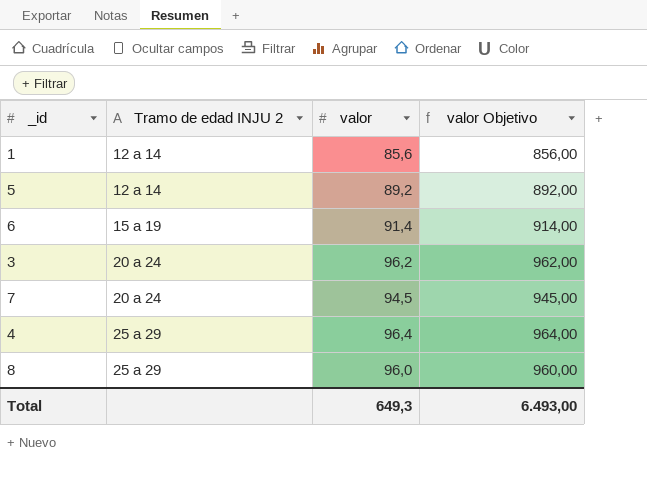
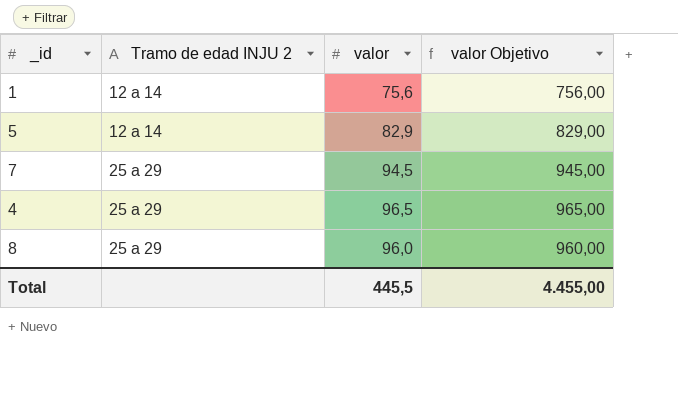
row 6: 15 a 19 | 91,4 | 914,00 -> none
row 3: 20 a 24 | 96,2 | 962,00 -> none
1 | valor: 85,6 -> 75,6
1 | valor Objetivo: 856,00 -> 756,00
5 | valor: 89,2 -> 82,9
5 | valor Objetivo: 892,00 -> 829,00
7 | Tramo de edad INJU 2: 20 a 24 -> 25 a 29
4 | valor: 96,4 -> 96,5
4 | valor Objetivo: 964,00 -> 965,00
Total | valor: 649,3 -> 445,5
Total | valor Objetivo: 6.493,00 -> 4.455,00

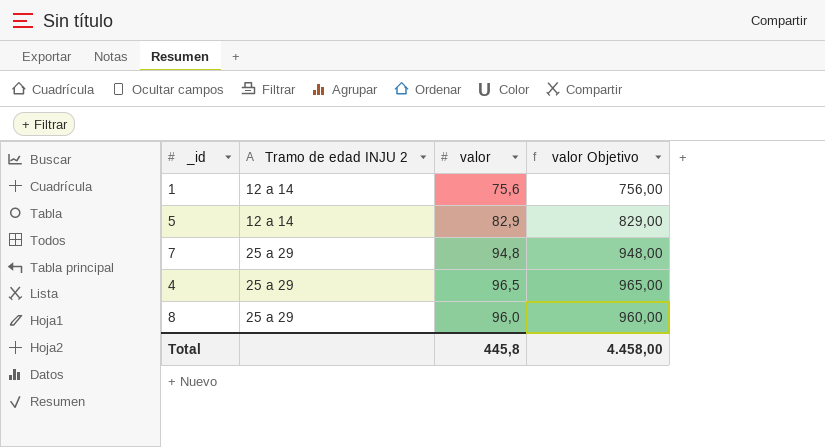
7 | valor: 94,5 -> 94,8
7 | valor Objetivo: 945,00 -> 948,00
Total | valor: 445,5 -> 445,8
Total | valor Objetivo: 4.455,00 -> 4.458,00

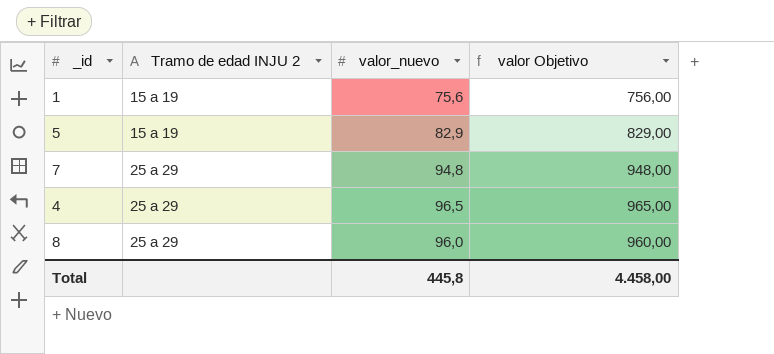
column name: valor -> valor_nuevo
1 | Tramo de edad INJU 2: 12 a 14 -> 15 a 19
5 | Tramo de edad INJU 2: 12 a 14 -> 15 a 19

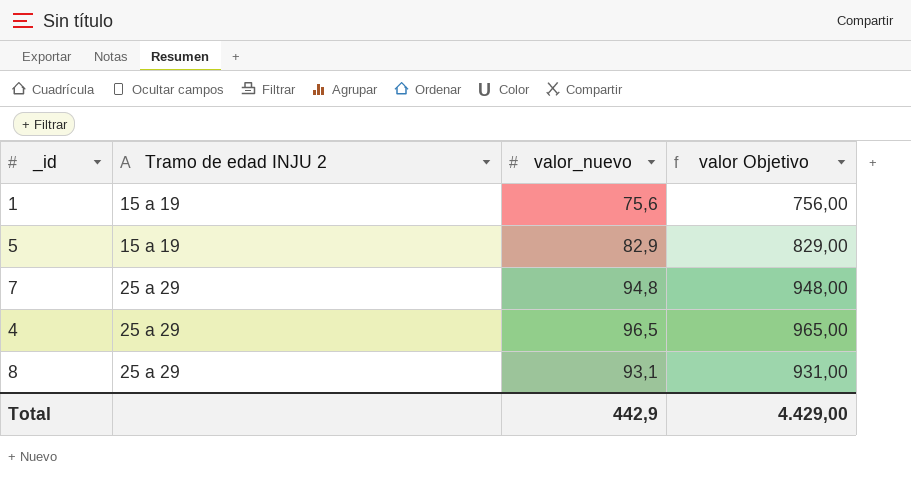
8 | valor_nuevo: 96,0 -> 93,1
8 | valor Objetivo: 960,00 -> 931,00
Total | valor_nuevo: 445,8 -> 442,9
Total | valor Objetivo: 4.458,00 -> 4.429,00

